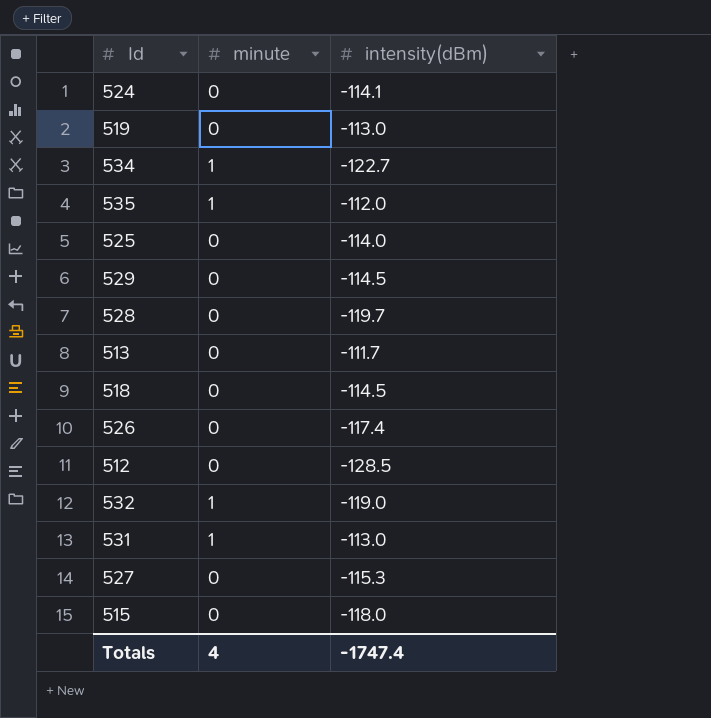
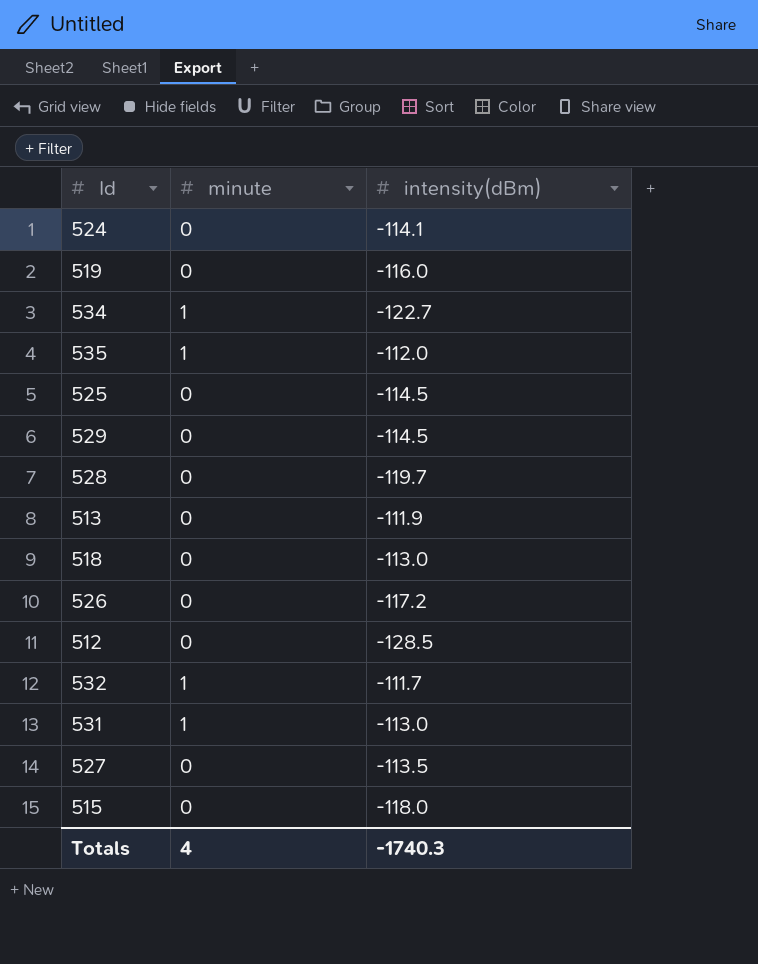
519 | intensity(dBm): -113.0 -> -116.0
525 | intensity(dBm): -114.0 -> -114.5
513 | intensity(dBm): -111.7 -> -111.9
518 | intensity(dBm): -114.5 -> -113.0
526 | intensity(dBm): -117.4 -> -117.2
532 | intensity(dBm): -119.0 -> -111.7
527 | intensity(dBm): -115.3 -> -113.5
Totals | intensity(dBm): -1747.4 -> -1740.3

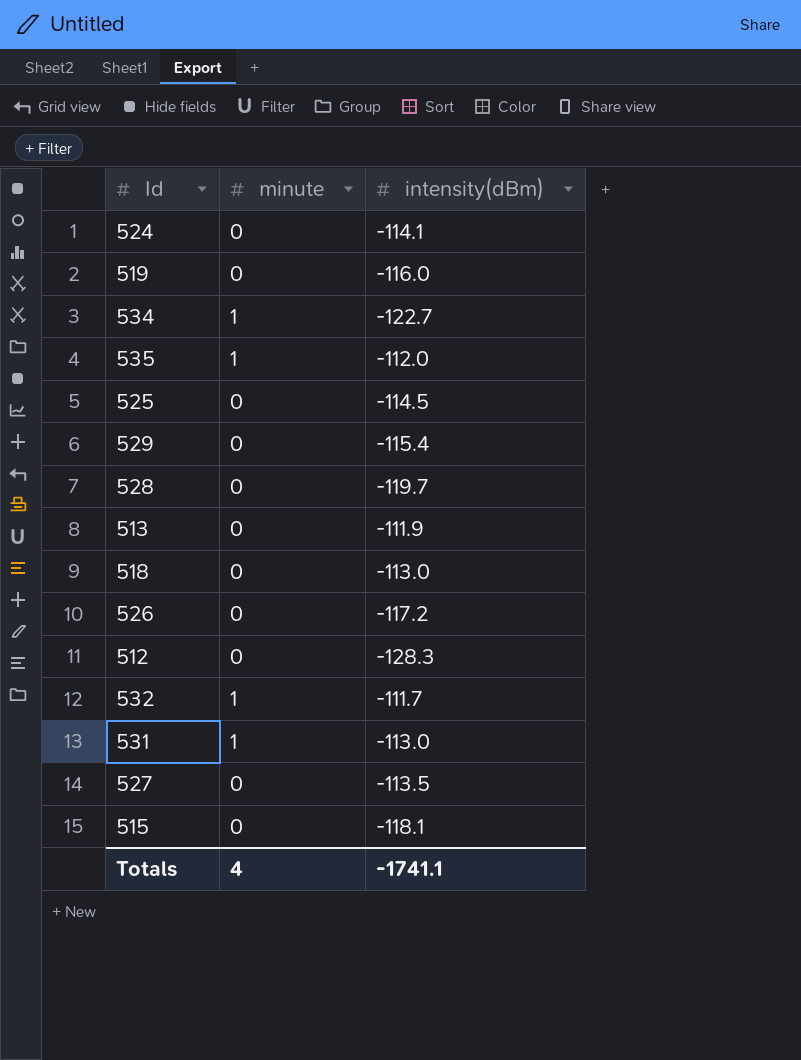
529 | intensity(dBm): -114.5 -> -115.4
512 | intensity(dBm): -128.5 -> -128.3
515 | intensity(dBm): -118.0 -> -118.1
Totals | intensity(dBm): -1740.3 -> -1741.1

